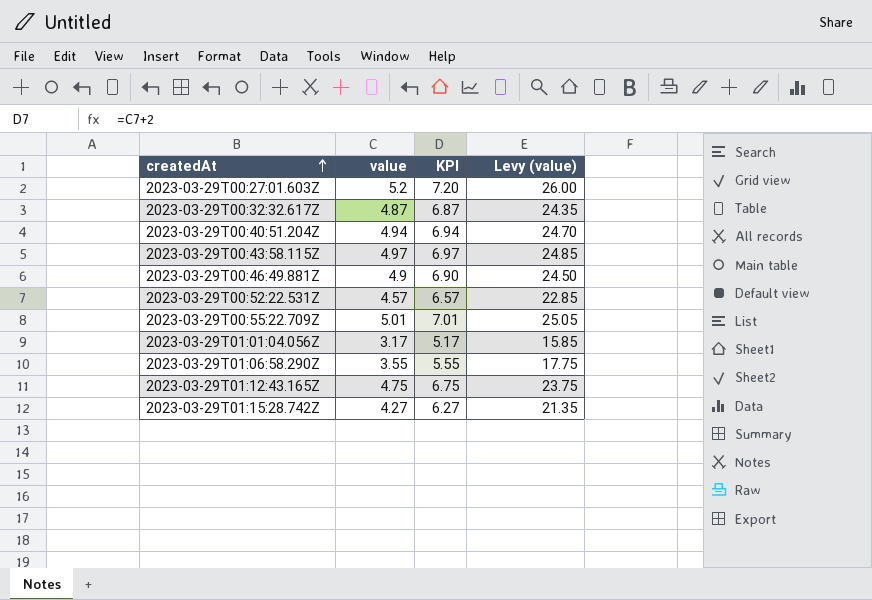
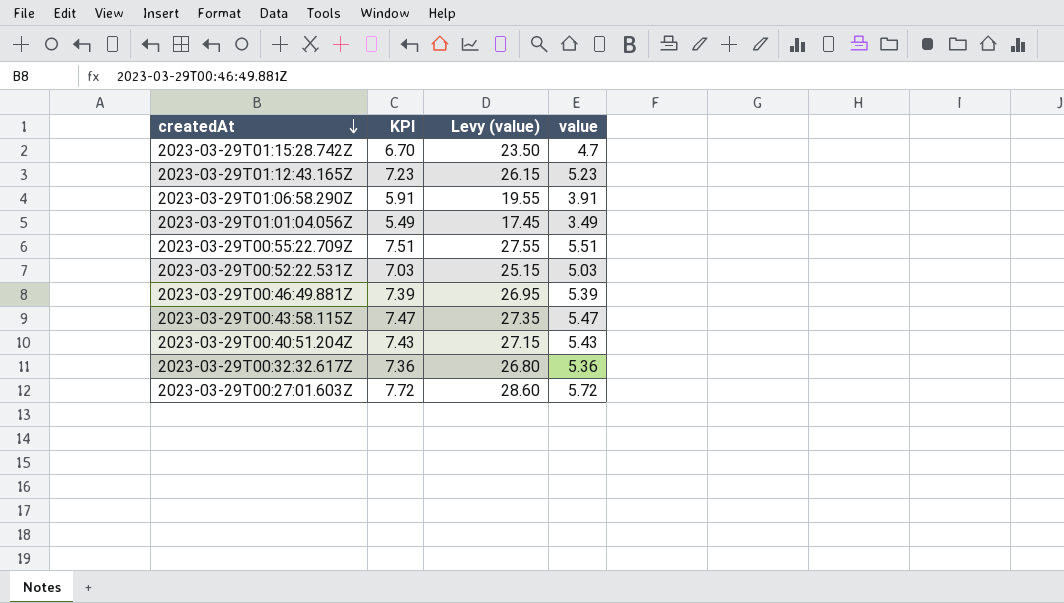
row order: createdAt ascending -> createdAt descending
column value | position: 2 -> 4
2023-03-29T01:15:28.742Z | KPI: 6.27 -> 6.70
2023-03-29T01:15:28.742Z | Levy (value): 21.35 -> 23.50
2023-03-29T01:15:28.742Z | value: 4.27 -> 4.7
2023-03-29T01:12:43.165Z | KPI: 6.75 -> 7.23
2023-03-29T01:12:43.165Z | Levy (value): 23.75 -> 26.15
2023-03-29T01:12:43.165Z | value: 4.75 -> 5.23
2023-03-29T01:06:58.290Z | KPI: 5.55 -> 5.91
2023-03-29T01:06:58.290Z | Levy (value): 17.75 -> 19.55
2023-03-29T01:06:58.290Z | value: 3.55 -> 3.91
2023-03-29T01:01:04.056Z | KPI: 5.17 -> 5.49
2023-03-29T01:01:04.056Z | Levy (value): 15.85 -> 17.45
2023-03-29T01:01:04.056Z | value: 3.17 -> 3.49
2023-03-29T00:55:22.709Z | KPI: 7.01 -> 7.51
2023-03-29T00:55:22.709Z | Levy (value): 25.05 -> 27.55
2023-03-29T00:55:22.709Z | value: 5.01 -> 5.51
2023-03-29T00:52:22.531Z | KPI: 6.57 -> 7.03
2023-03-29T00:52:22.531Z | Levy (value): 22.85 -> 25.15
2023-03-29T00:52:22.531Z | value: 4.57 -> 5.03
2023-03-29T00:46:49.881Z | KPI: 6.90 -> 7.39
2023-03-29T00:46:49.881Z | Levy (value): 24.50 -> 26.95
2023-03-29T00:46:49.881Z | value: 4.9 -> 5.39
2023-03-29T00:43:58.115Z | KPI: 6.97 -> 7.47
2023-03-29T00:43:58.115Z | Levy (value): 24.85 -> 27.35
2023-03-29T00:43:58.115Z | value: 4.97 -> 5.47
2023-03-29T00:40:51.204Z | KPI: 6.94 -> 7.43
2023-03-29T00:40:51.204Z | Levy (value): 24.70 -> 27.15
2023-03-29T00:40:51.204Z | value: 4.94 -> 5.43
2023-03-29T00:32:32.617Z | KPI: 6.87 -> 7.36
2023-03-29T00:32:32.617Z | Levy (value): 24.35 -> 26.80
2023-03-29T00:32:32.617Z | value: 4.87 -> 5.36
2023-03-29T00:27:01.603Z | KPI: 7.20 -> 7.72
2023-03-29T00:27:01.603Z | Levy (value): 26.00 -> 28.60
2023-03-29T00:27:01.603Z | value: 5.2 -> 5.72

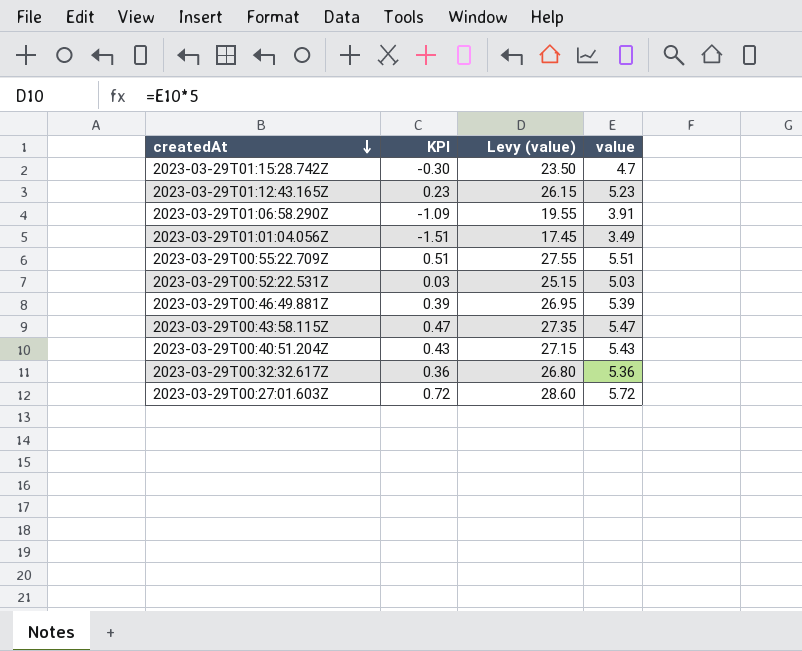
column KPI | formula: [value] + 2 -> [value] - 5

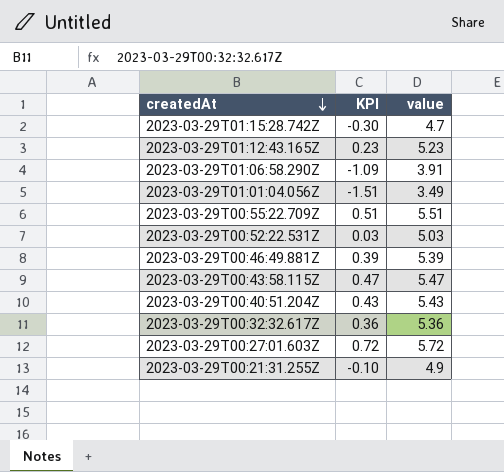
column Levy (value) | formula: [value] * 5 -> none
row 2023-03-29T00:21:31.255Z: none -> -0.10 | 4.9

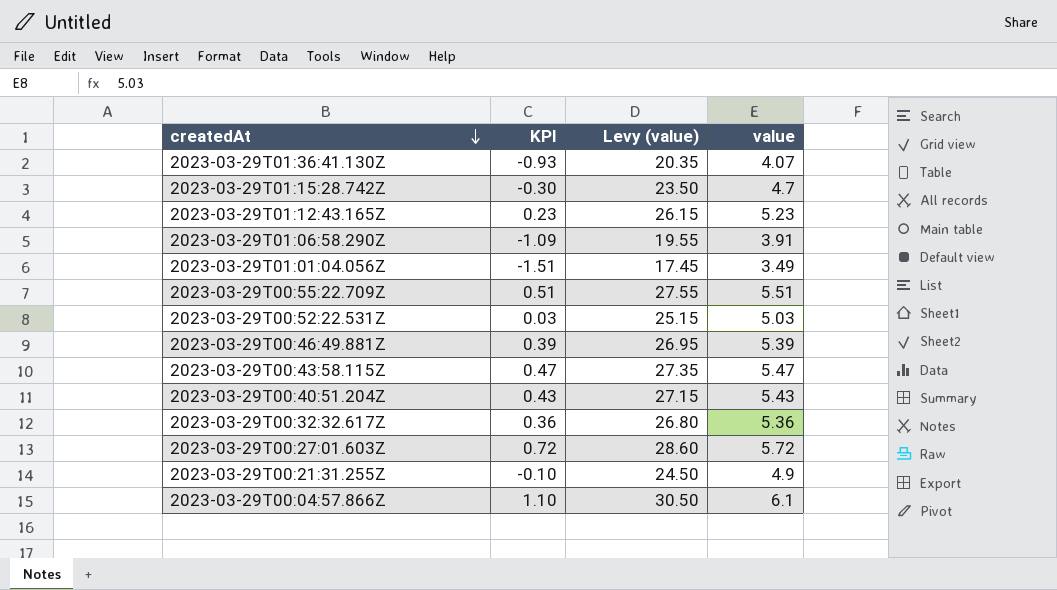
column Levy (value) | formula: none -> [value] * 5
row 2023-03-29T01:36:41.130Z: none -> -0.93 | 20.35 | 4.07
row 2023-03-29T00:04:57.866Z: none -> 1.10 | 30.50 | 6.1

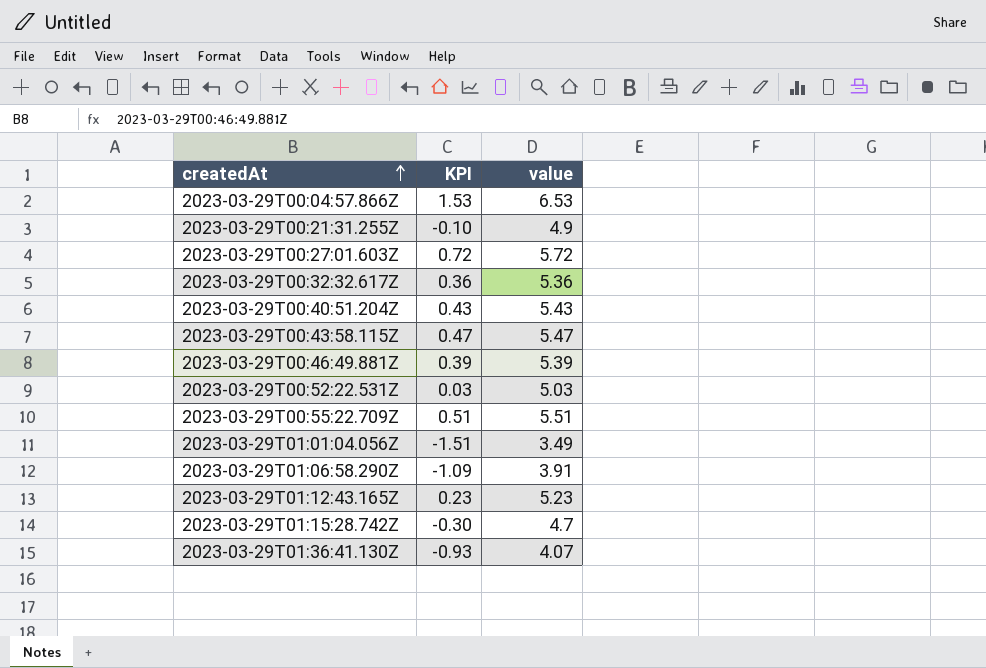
row order: createdAt descending -> createdAt ascending
column Levy (value) | formula: [value] * 5 -> none
2023-03-29T00:04:57.866Z | KPI: 1.10 -> 1.53
2023-03-29T00:04:57.866Z | value: 6.1 -> 6.53

